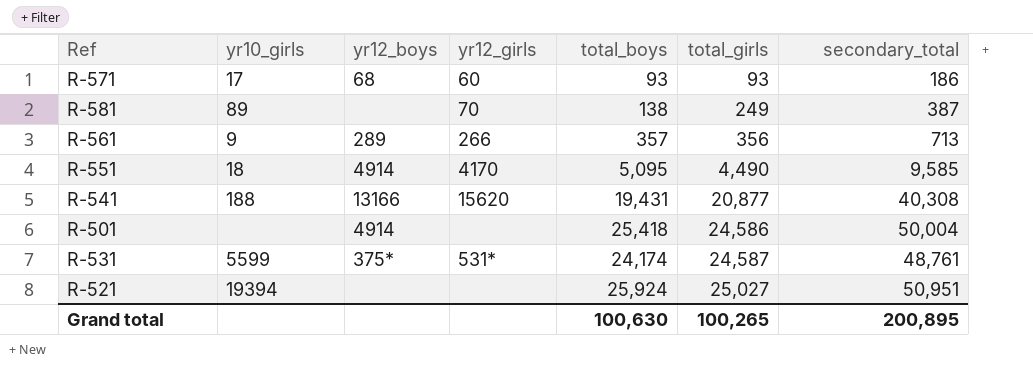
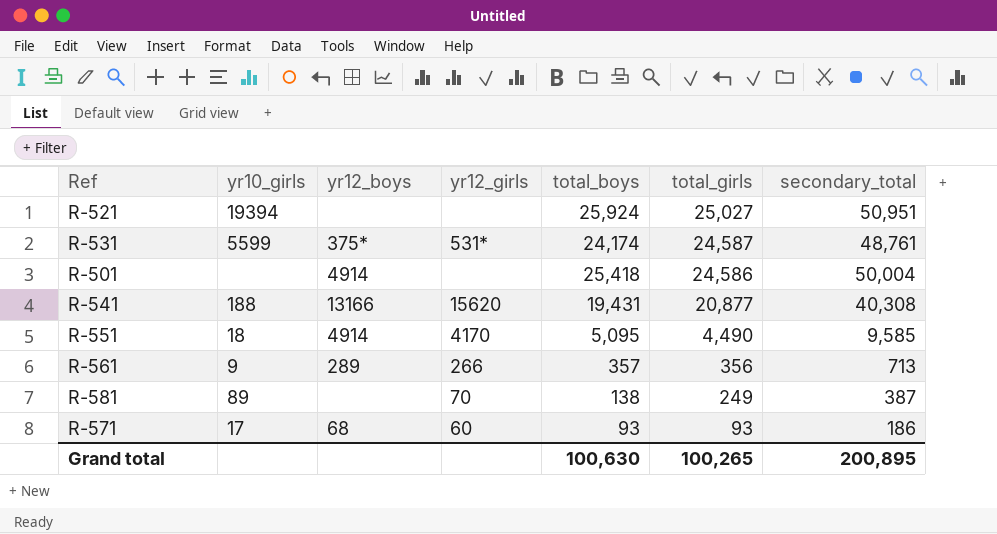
row order: total_girls ascending -> total_girls descending

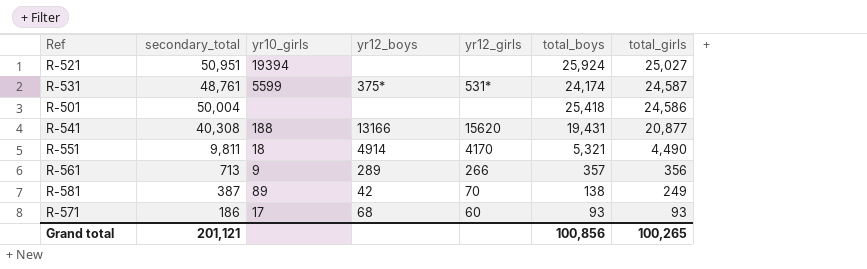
column secondary_total | position: 7 -> 2
R-501 | yr12_boys: 4914 -> none
R-551 | secondary_total: 9,585 -> 9,811
R-551 | total_boys: 5,095 -> 5,321
R-581 | yr12_boys: none -> 42
Grand total | secondary_total: 200,895 -> 201,121
Grand total | total_boys: 100,630 -> 100,856

